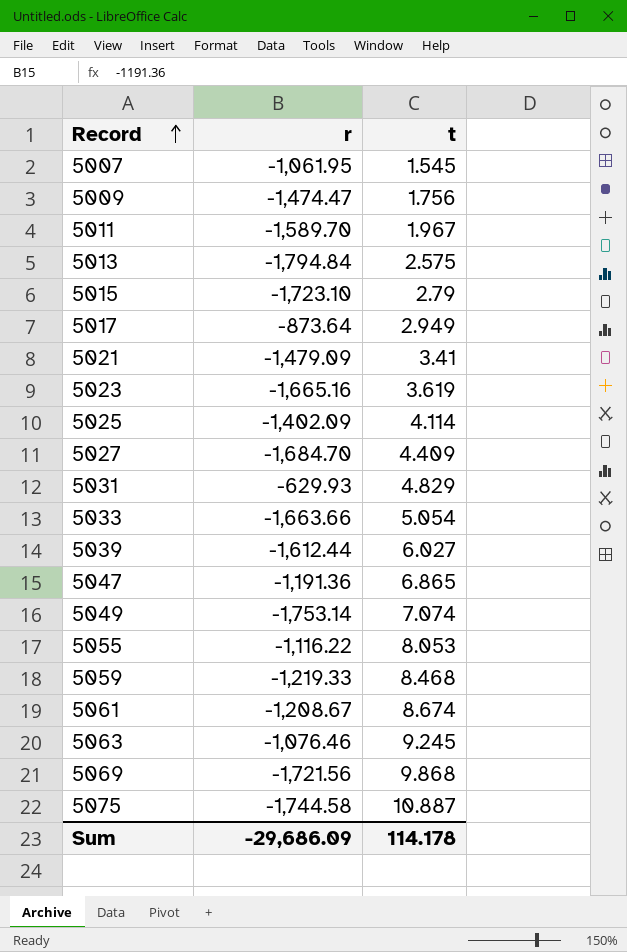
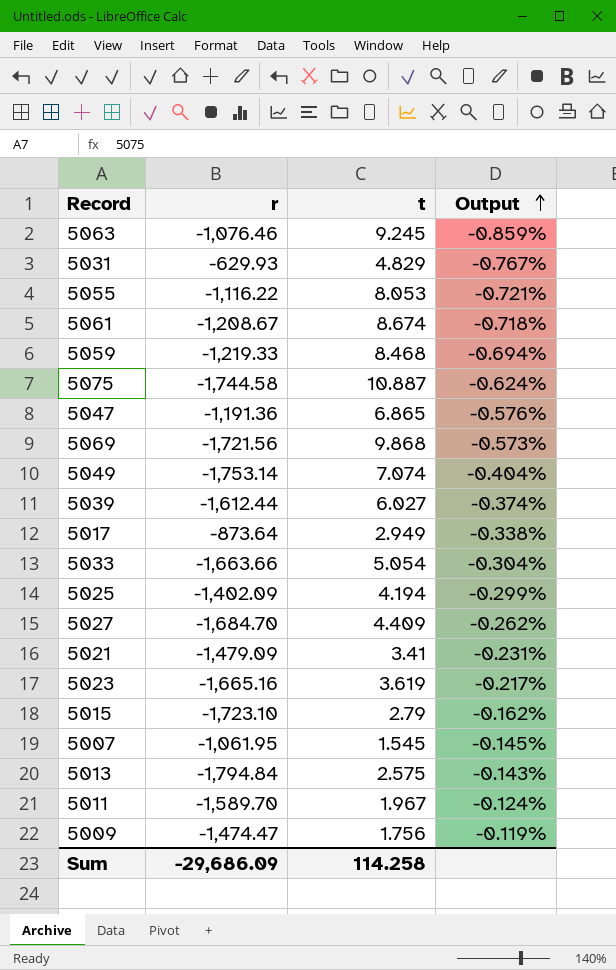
row order: Record ascending -> Output ascending
column Output | formula: none -> [t] / [r]
5025 | t: 4.114 -> 4.194
Sum | t: 114.178 -> 114.258

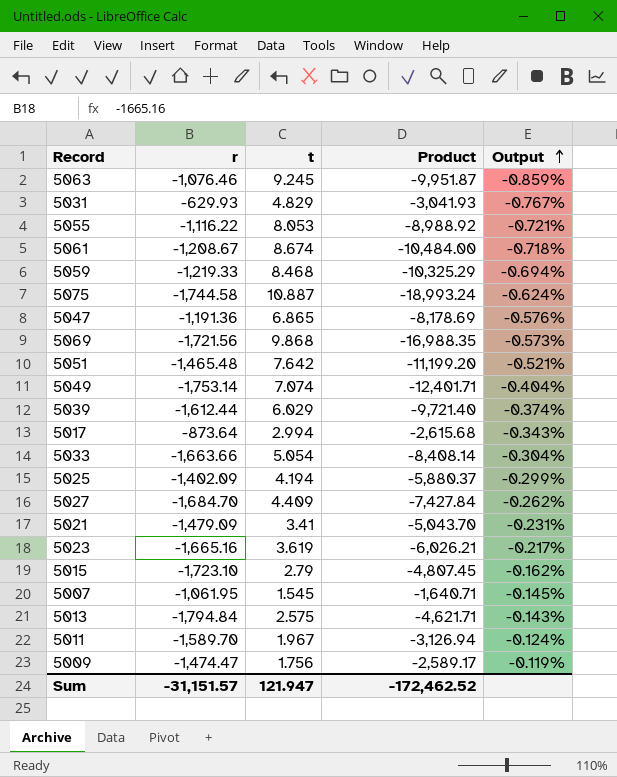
column Product | formula: none -> [r] * [t]
row 5051: none -> -1,465.48 | 7.642 | -11,199.20 | -0.521%
5039 | t: 6.027 -> 6.029
5017 | t: 2.949 -> 2.994
5017 | Output: -0.338% -> -0.343%
Sum | r: -29,686.09 -> -31,151.57
Sum | t: 114.258 -> 121.947

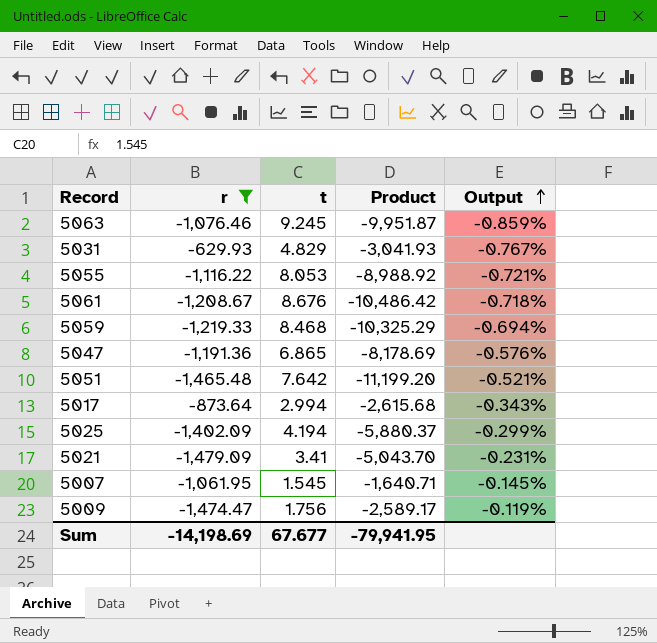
filter: none -> r >= -1,479.09
5061 | t: 8.674 -> 8.676
5061 | Product: -10,484.00 -> -10,486.42
Sum | r: -31,151.57 -> -14,198.69
Sum | t: 121.947 -> 67.677
Sum | Product: -172,462.52 -> -79,941.95

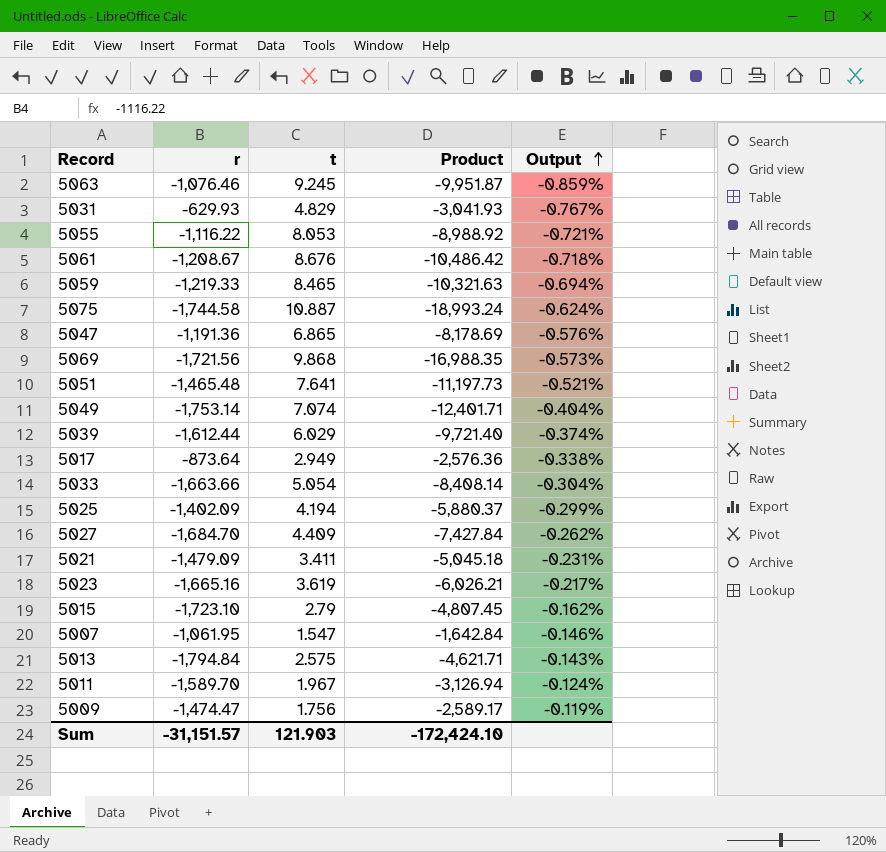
filter: r >= -1,479.09 -> none
5059 | t: 8.468 -> 8.465
5059 | Product: -10,325.29 -> -10,321.63
5051 | t: 7.642 -> 7.641
5051 | Product: -11,199.20 -> -11,197.73
5017 | t: 2.994 -> 2.949
5017 | Product: -2,615.68 -> -2,576.36
5017 | Output: -0.343% -> -0.338%
5021 | t: 3.41 -> 3.411
5021 | Product: -5,043.70 -> -5,045.18
5007 | t: 1.545 -> 1.547
5007 | Product: -1,640.71 -> -1,642.84
5007 | Output: -0.145% -> -0.146%
Sum | r: -14,198.69 -> -31,151.57
Sum | t: 67.677 -> 121.903
Sum | Product: -79,941.95 -> -172,424.10

